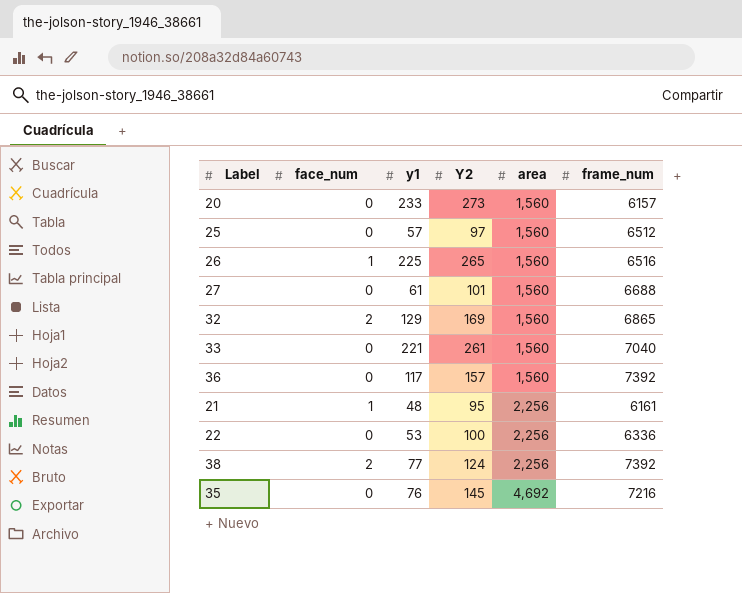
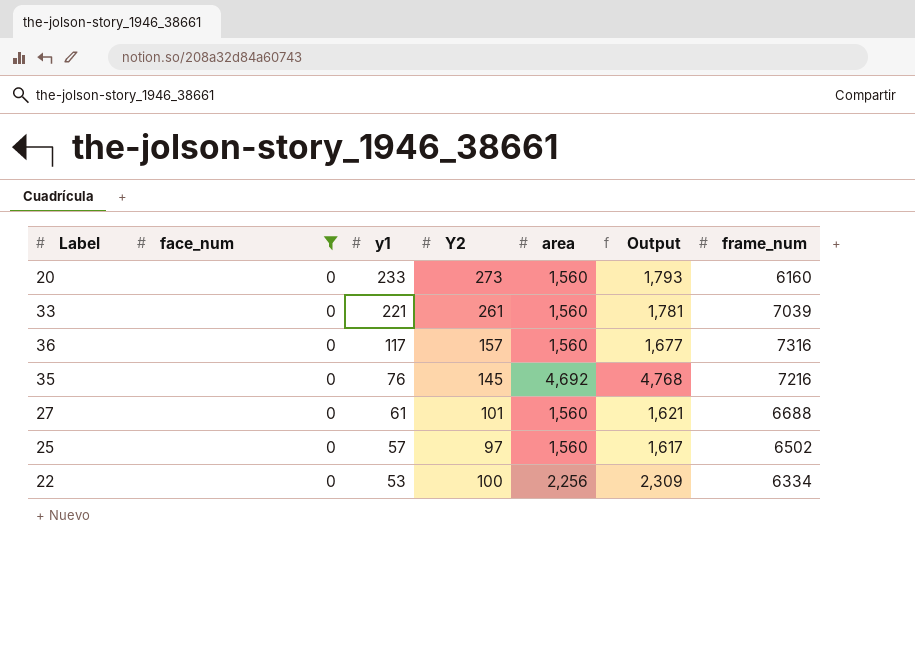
filter: none -> face_num = 0
row order: area ascending -> y1 descending
column Output | formula: none -> [y1] + [area]
20 | frame_num: 6157 -> 6160
33 | frame_num: 7040 -> 7039
36 | frame_num: 7392 -> 7316
25 | frame_num: 6512 -> 6502
22 | frame_num: 6336 -> 6334

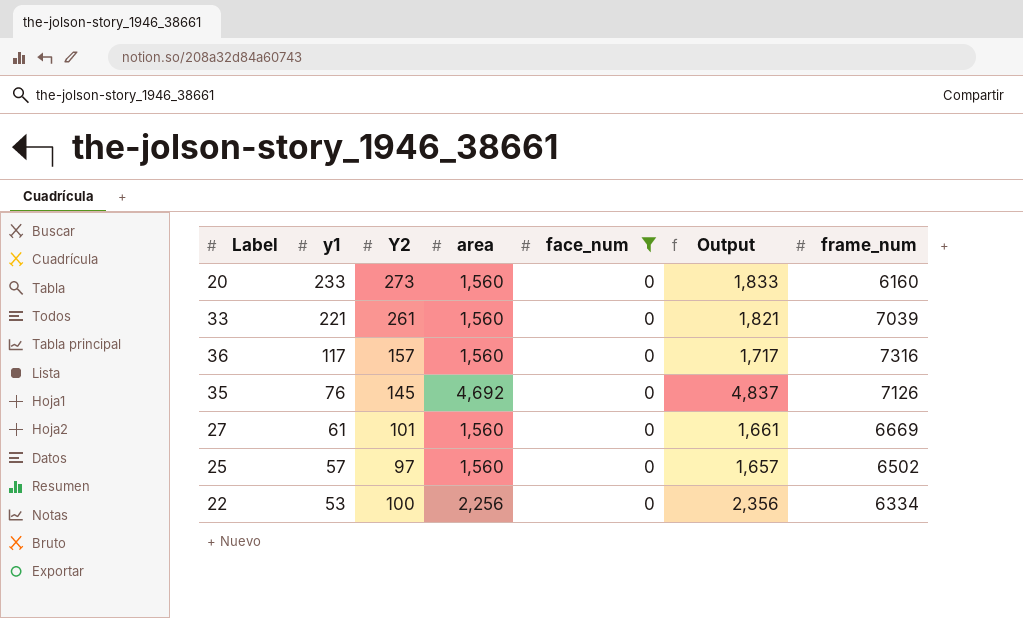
column face_num | position: 2 -> 5
column Output | formula: [y1] + [area] -> [Y2] + [area]
35 | frame_num: 7216 -> 7126
27 | frame_num: 6688 -> 6669

